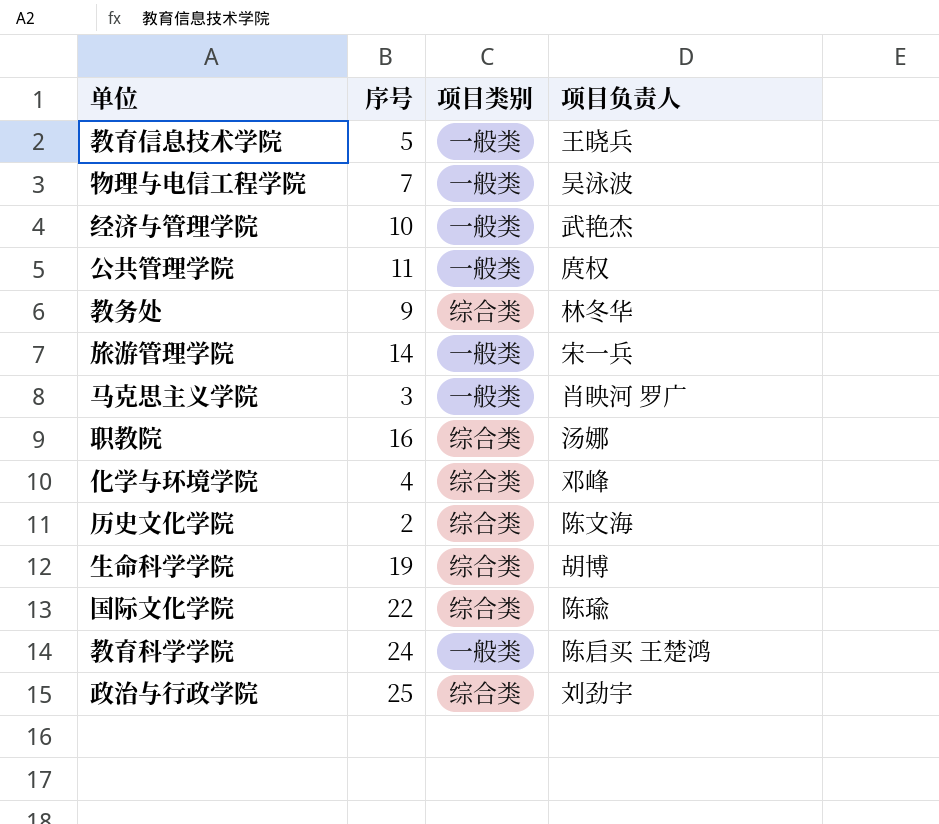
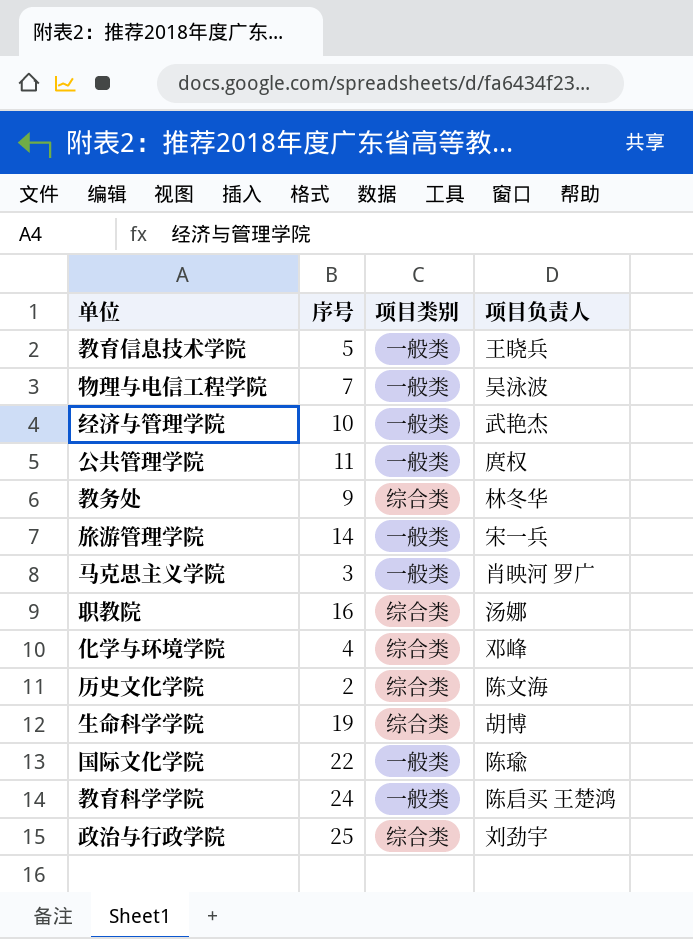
国际文化学院 | 项目类别: 综合类 -> 一般类

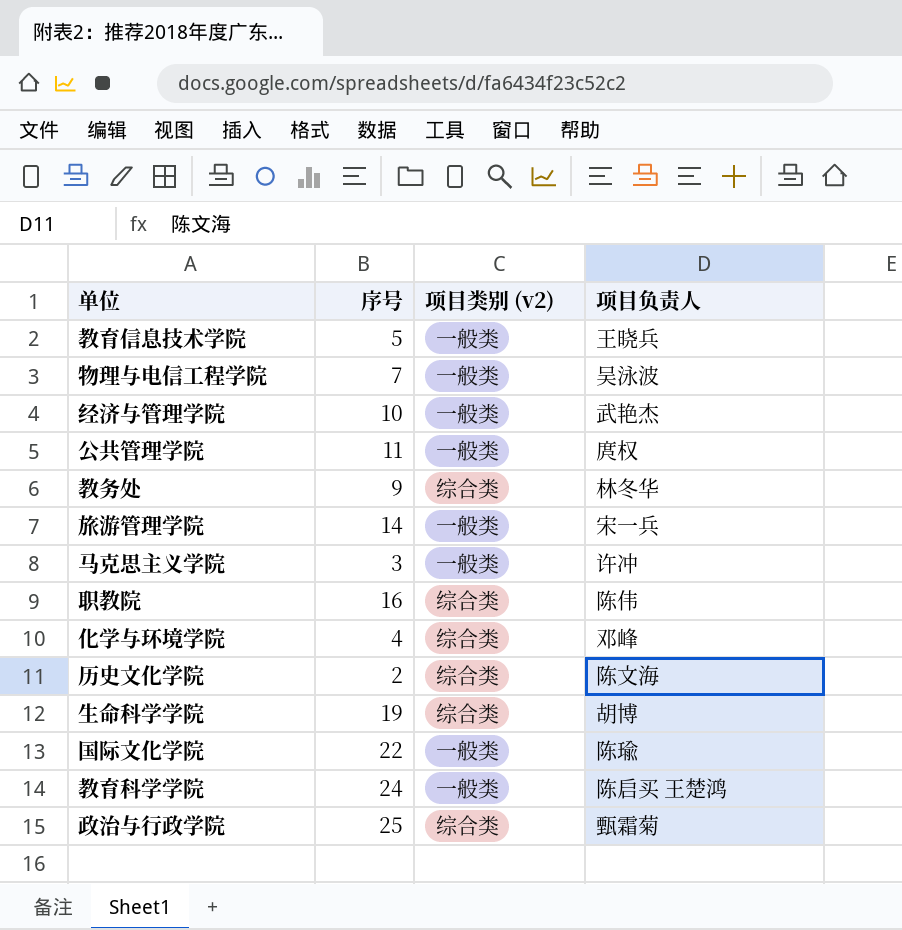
column name: 项目类别 -> 项目类别 (v2)
马克思主义学院 | 项目负责人: 肖映河 罗广 -> 许冲
职教院 | 项目负责人: 汤娜 -> 陈伟
政治与行政学院 | 项目负责人: 刘劲宇 -> 甄霜菊

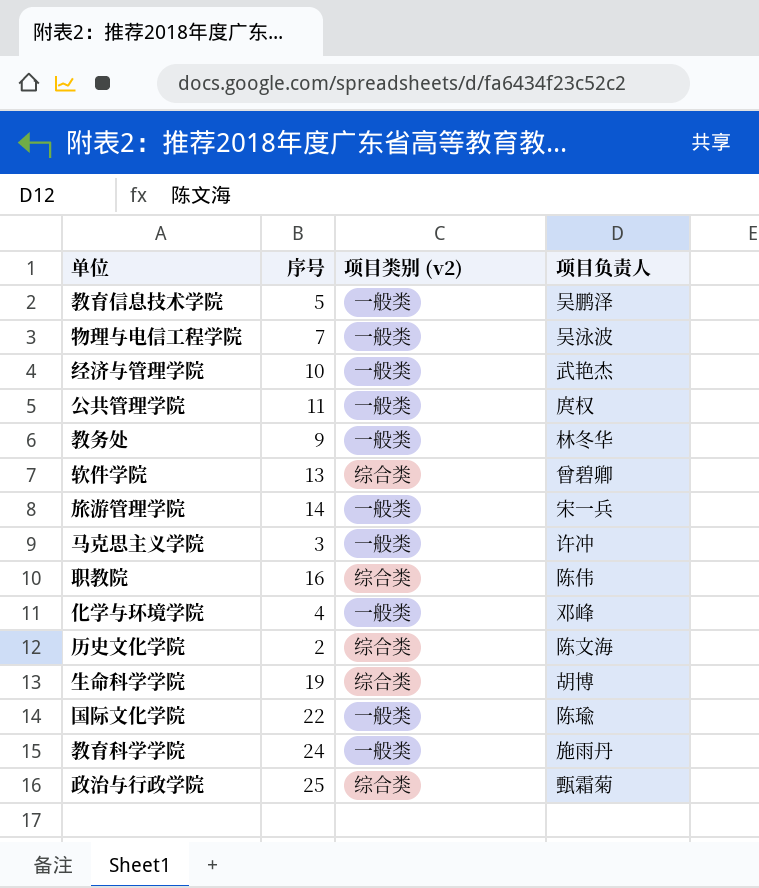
教育信息技术学院 | 项目负责人: 王晓兵 -> 吴鹏泽
教务处 | 项目类别 (v2): 综合类 -> 一般类
row 软件学院: none -> 13 | 综合类 | 曾碧卿
化学与环境学院 | 项目类别 (v2): 综合类 -> 一般类
教育科学学院 | 项目负责人: 陈启买 王楚鸿 -> 施雨丹

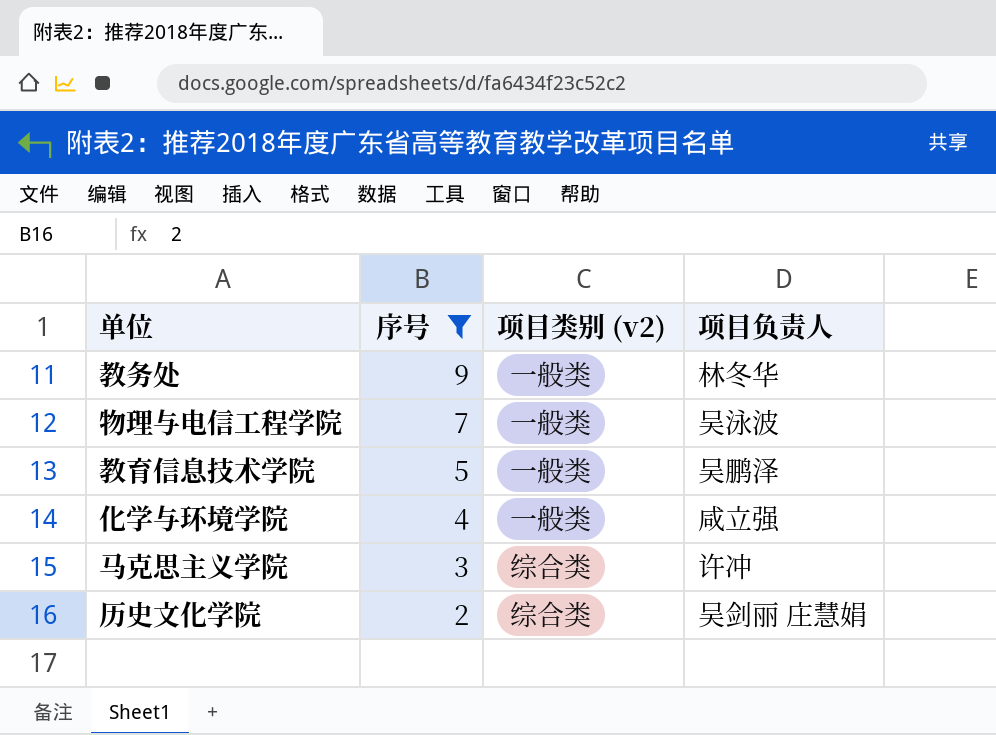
filter: none -> 序号 <= 9
row order: none -> 序号 descending
化学与环境学院 | 项目负责人: 邓峰 -> 咸立强
马克思主义学院 | 项目类别 (v2): 一般类 -> 综合类
历史文化学院 | 项目负责人: 陈文海 -> 吴剑丽 庄慧娟

